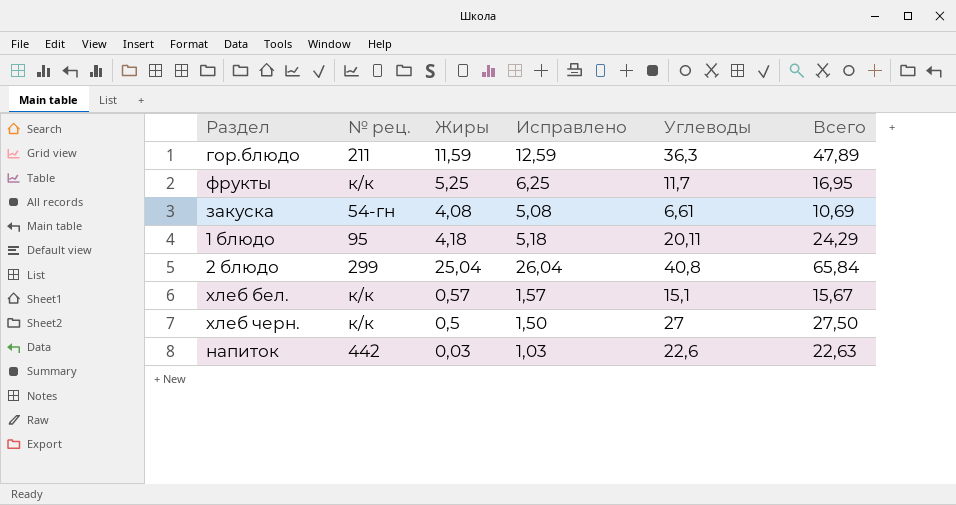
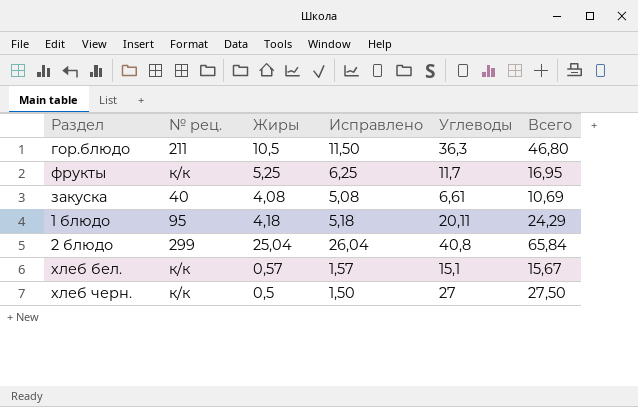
row напиток: 442 | 0,03 | 1,03 | 22,6 | 22,63 -> none
гор.блюдо | Жиры: 11,59 -> 10,5
гор.блюдо | Исправлено: 12,59 -> 11,50
гор.блюдо | Всего: 47,89 -> 46,80
закуска | № рец.: 54-гн -> 40

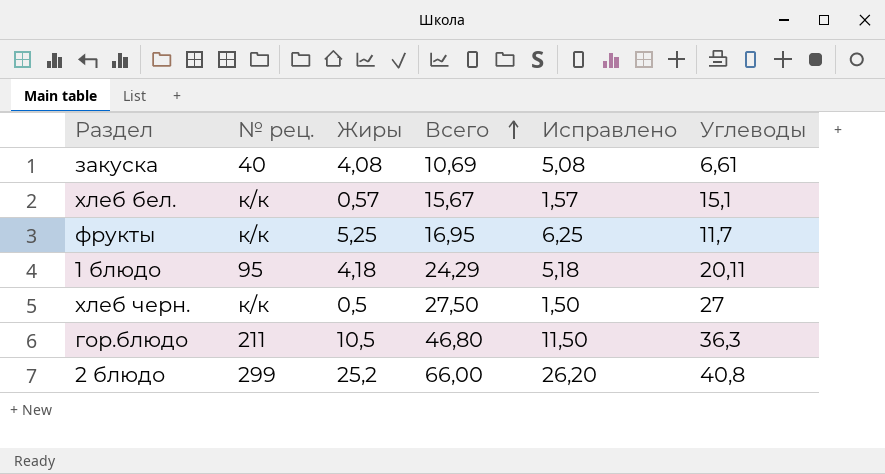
row order: none -> Всего ascending
column Всего | position: 6 -> 4
2 блюдо | Жиры: 25,04 -> 25,2
2 блюдо | Всего: 65,84 -> 66,00
2 блюдо | Исправлено: 26,04 -> 26,20

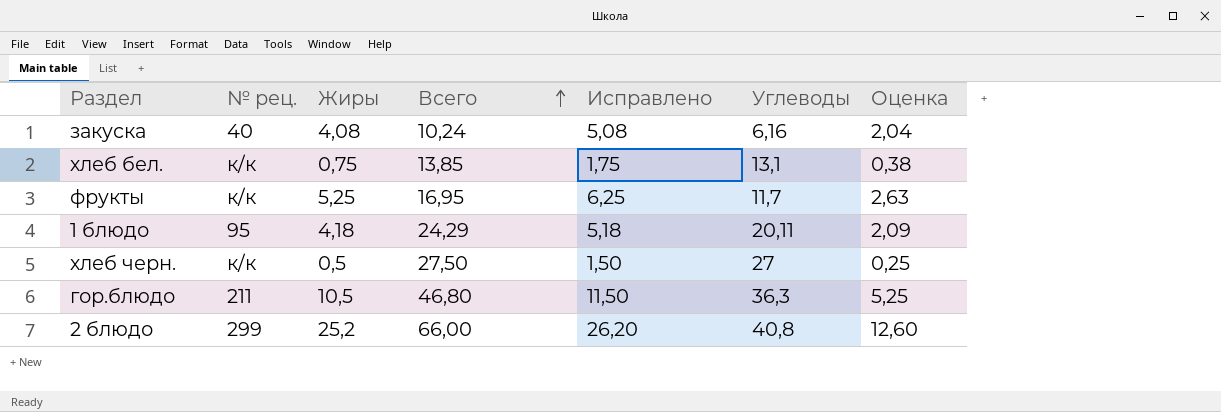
column Оценка | formula: none -> [Жиры] * 0,5
закуска | Всего: 10,69 -> 10,24
закуска | Углеводы: 6,61 -> 6,16
хлеб бел. | Жиры: 0,57 -> 0,75
хлеб бел. | Всего: 15,67 -> 13,85
хлеб бел. | Исправлено: 1,57 -> 1,75
хлеб бел. | Углеводы: 15,1 -> 13,1

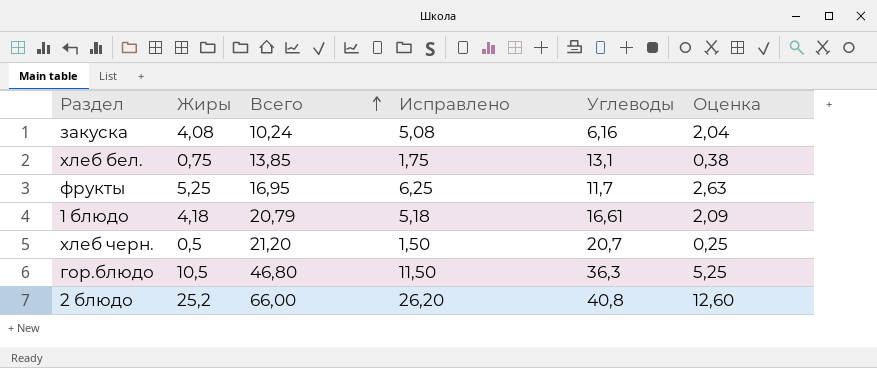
column № рец. | position: 2 -> none
1 блюдо | Всего: 24,29 -> 20,79
1 блюдо | Углеводы: 20,11 -> 16,61
хлеб черн. | Всего: 27,50 -> 21,20
хлеб черн. | Углеводы: 27 -> 20,7

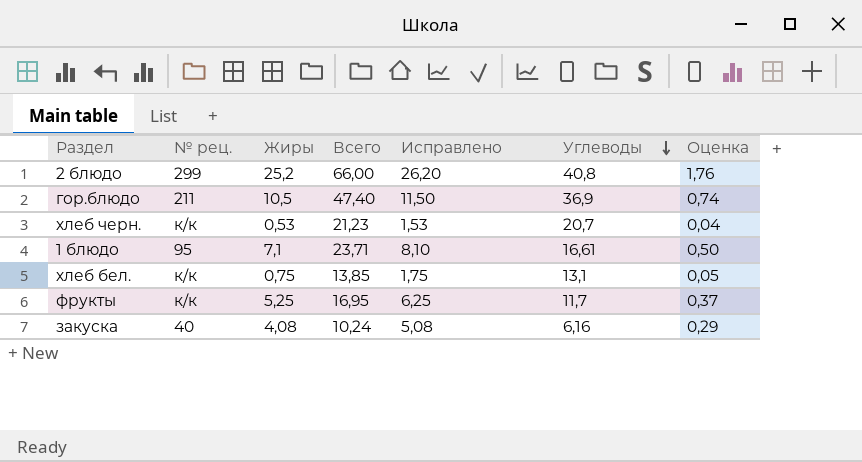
row order: Всего ascending -> Углеводы descending
column № рец. | position: none -> 2
column Оценка | formula: [Жиры] * 0,5 -> [Жиры] * 0,07
гор.блюдо | Всего: 46,80 -> 47,40
гор.блюдо | Углеводы: 36,3 -> 36,9
хлеб черн. | Жиры: 0,5 -> 0,53
хлеб черн. | Всего: 21,20 -> 21,23
хлеб черн. | Исправлено: 1,50 -> 1,53
1 блюдо | Жиры: 4,18 -> 7,1
1 блюдо | Всего: 20,79 -> 23,71
1 блюдо | Исправлено: 5,18 -> 8,10

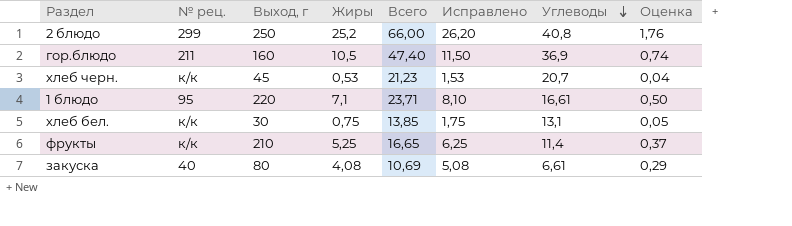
column Выход, г | position: none -> 3
фрукты | Всего: 16,95 -> 16,65
фрукты | Углеводы: 11,7 -> 11,4
закуска | Всего: 10,24 -> 10,69
закуска | Углеводы: 6,16 -> 6,61

